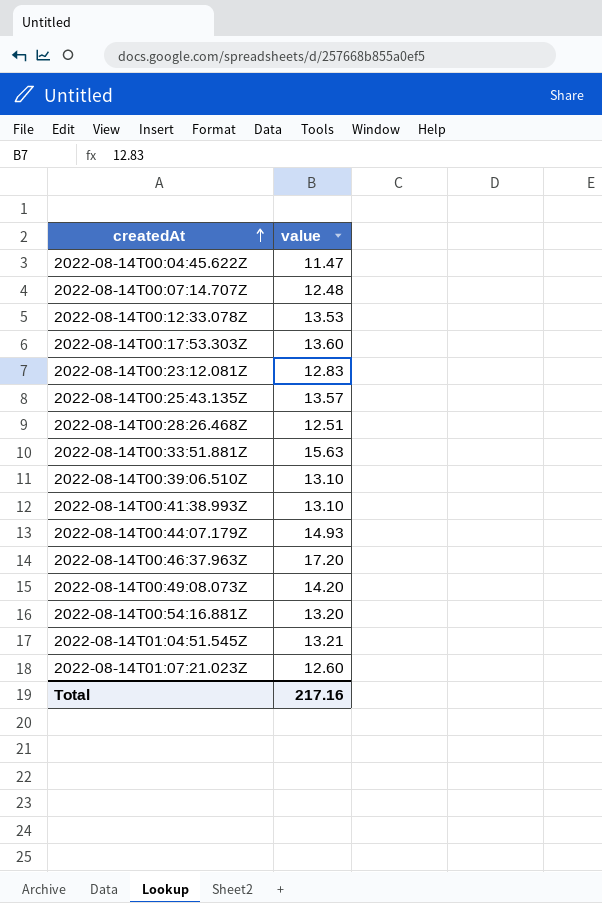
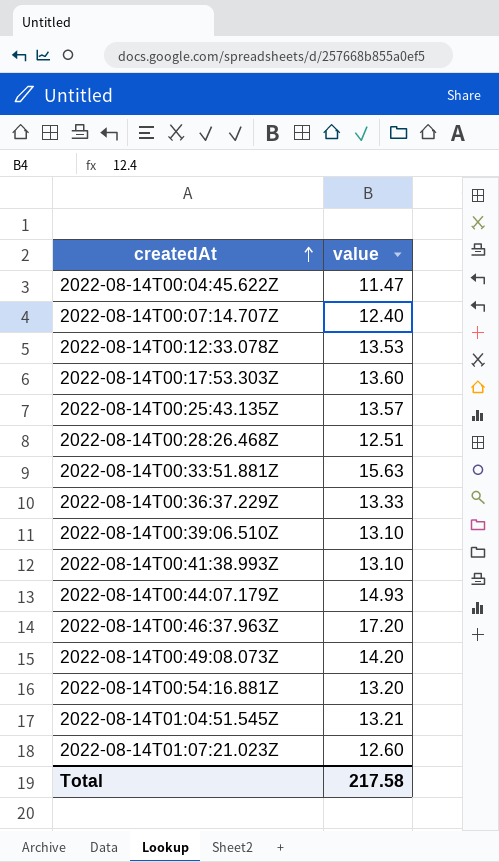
row 2022-08-14T00:23:12.081Z: 12.83 -> none
2022-08-14T00:07:14.707Z | value: 12.48 -> 12.40
row 2022-08-14T00:36:37.229Z: none -> 13.33
Total | value: 217.16 -> 217.58

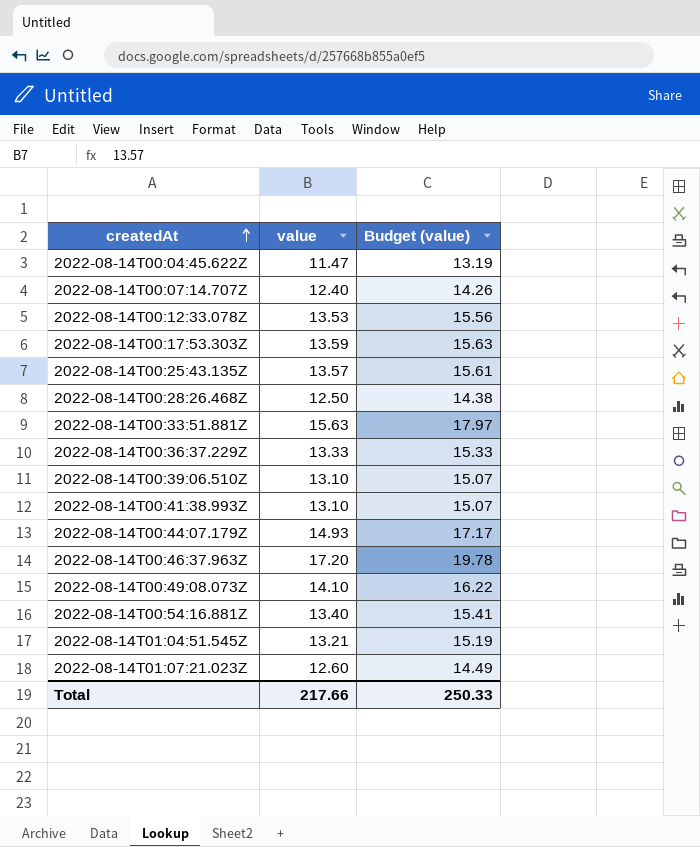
column Budget (value) | formula: none -> [value] * 1.15
2022-08-14T00:17:53.303Z | value: 13.60 -> 13.59
2022-08-14T00:28:26.468Z | value: 12.51 -> 12.50
2022-08-14T00:49:08.073Z | value: 14.20 -> 14.10
2022-08-14T00:54:16.881Z | value: 13.20 -> 13.40
Total | value: 217.58 -> 217.66

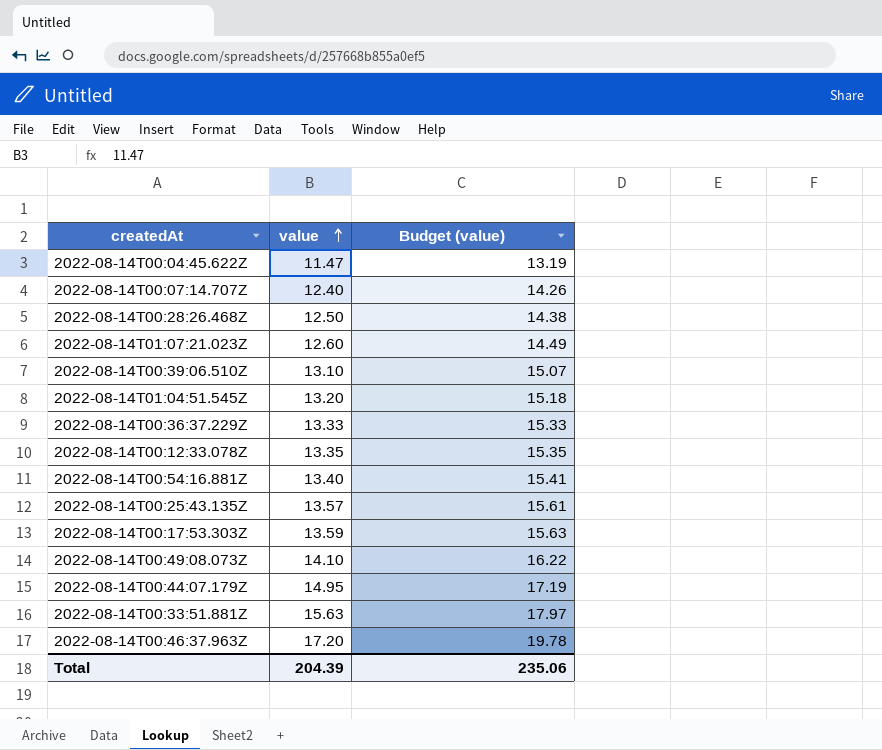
row order: createdAt ascending -> value ascending
row 2022-08-14T00:41:38.993Z: 13.10 | 15.07 -> none
2022-08-14T01:04:51.545Z | value: 13.21 -> 13.20
2022-08-14T01:04:51.545Z | Budget (value): 15.19 -> 15.18
2022-08-14T00:12:33.078Z | value: 13.53 -> 13.35
2022-08-14T00:12:33.078Z | Budget (value): 15.56 -> 15.35
2022-08-14T00:44:07.179Z | value: 14.93 -> 14.95
2022-08-14T00:44:07.179Z | Budget (value): 17.17 -> 17.19
Total | value: 217.66 -> 204.39
Total | Budget (value): 250.33 -> 235.06

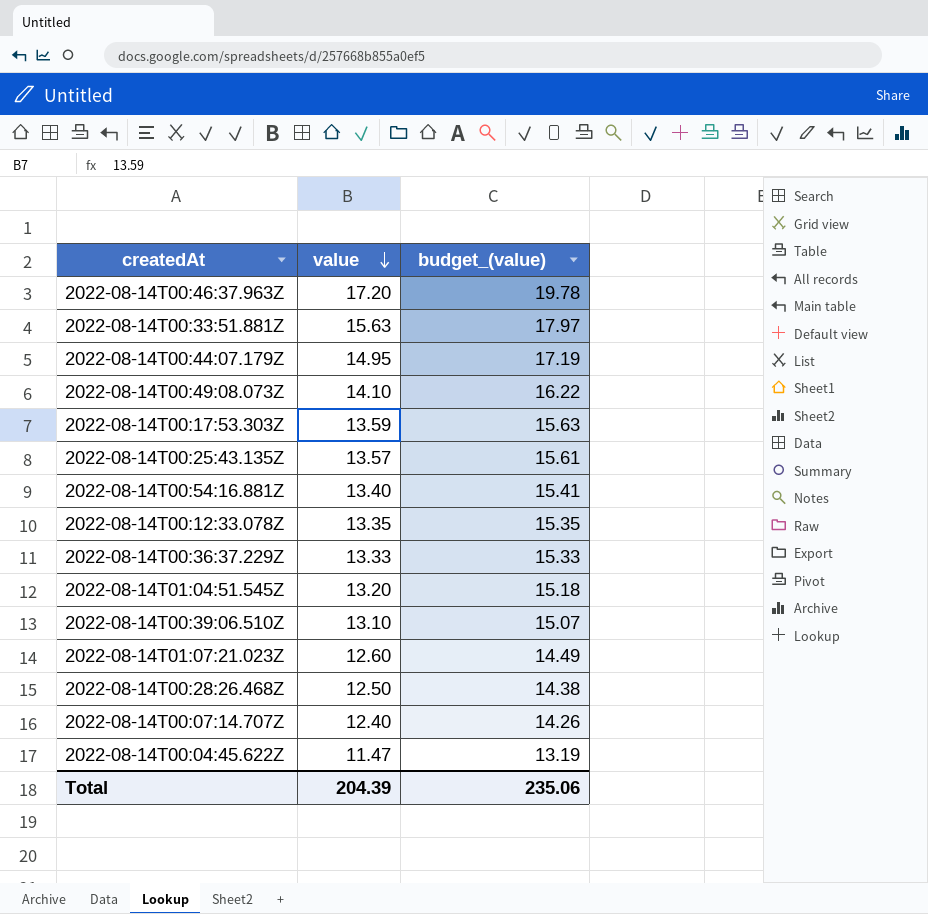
row order: value ascending -> value descending
column name: Budget (value) -> budget_(value)

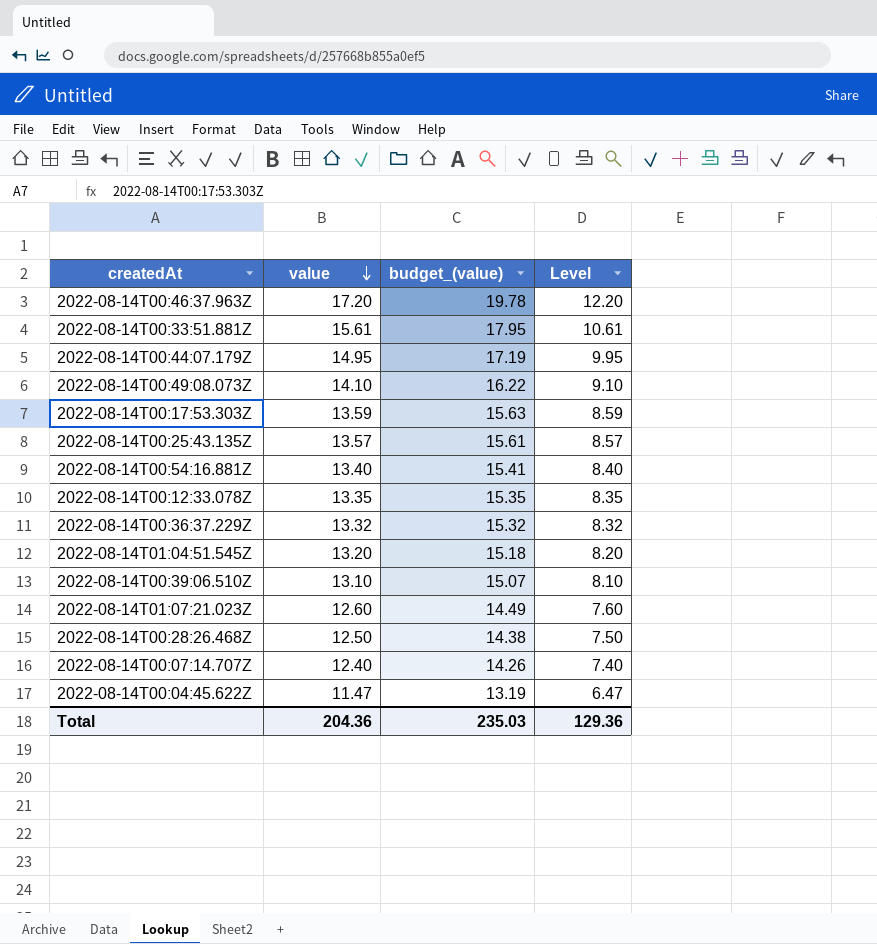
column Level | formula: none -> [value] - 5
2022-08-14T00:33:51.881Z | value: 15.63 -> 15.61
2022-08-14T00:33:51.881Z | budget_(value): 17.97 -> 17.95
2022-08-14T00:36:37.229Z | value: 13.33 -> 13.32
2022-08-14T00:36:37.229Z | budget_(value): 15.33 -> 15.32
Total | value: 204.39 -> 204.36
Total | budget_(value): 235.06 -> 235.03

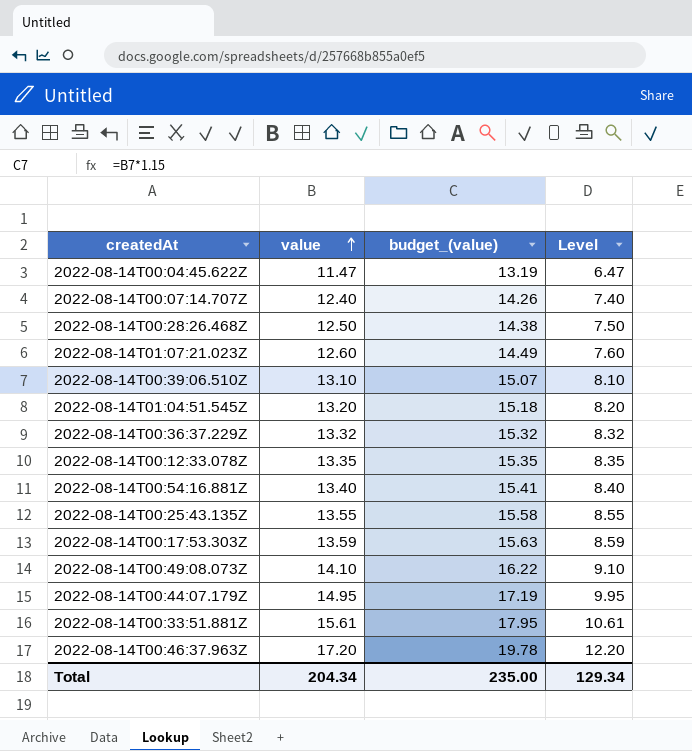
row order: value descending -> value ascending
2022-08-14T00:25:43.135Z | value: 13.57 -> 13.55
2022-08-14T00:25:43.135Z | budget_(value): 15.61 -> 15.58
2022-08-14T00:25:43.135Z | Level: 8.57 -> 8.55
Total | value: 204.36 -> 204.34
Total | budget_(value): 235.03 -> 235.00
Total | Level: 129.36 -> 129.34

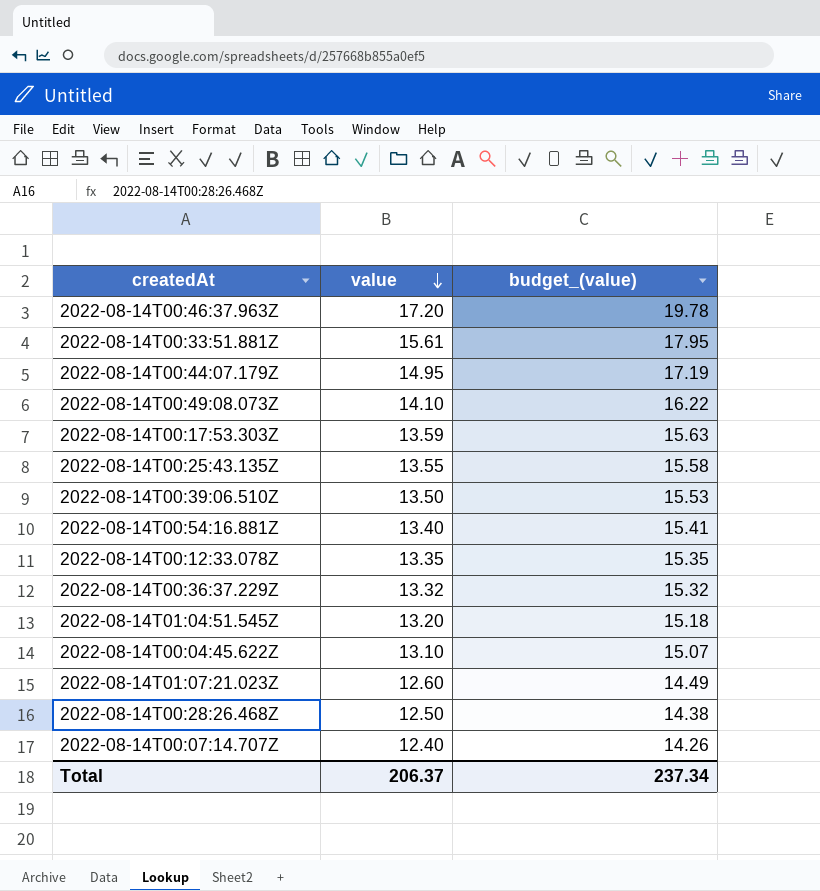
row order: value ascending -> value descending
column Level | formula: [value] - 5 -> none
2022-08-14T00:39:06.510Z | value: 13.10 -> 13.50
2022-08-14T00:39:06.510Z | budget_(value): 15.07 -> 15.53
2022-08-14T00:04:45.622Z | value: 11.47 -> 13.10
2022-08-14T00:04:45.622Z | budget_(value): 13.19 -> 15.07
Total | value: 204.34 -> 206.37
Total | budget_(value): 235.00 -> 237.34

